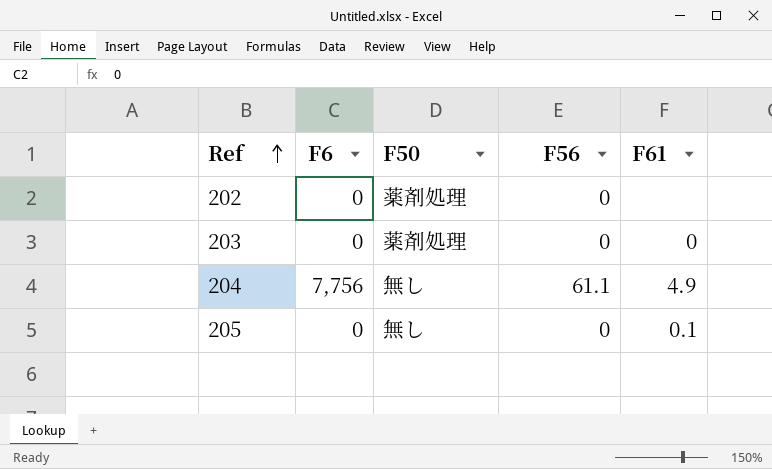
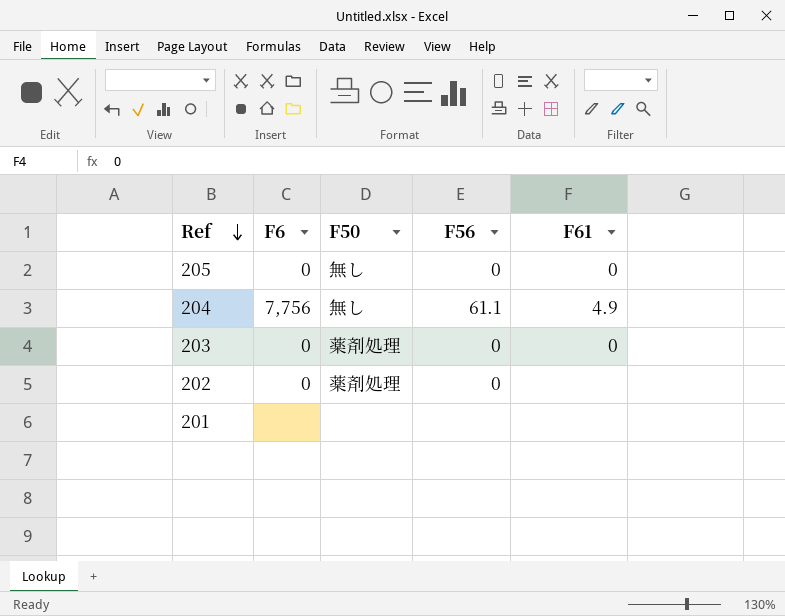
row order: Ref ascending -> Ref descending
205 | F61: 0.1 -> 0
row 201: none -> none | none | none | none

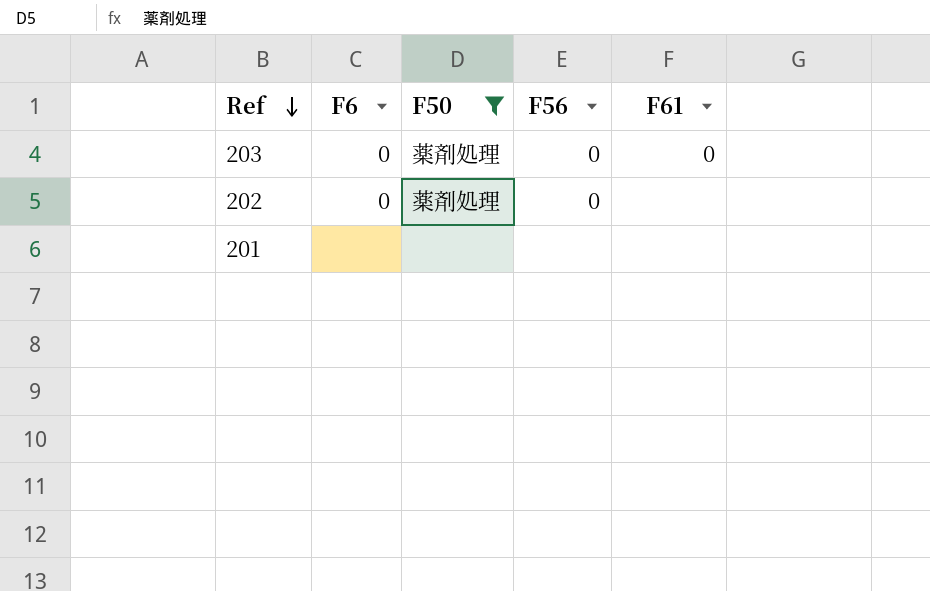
filter: none -> F50 != 無し

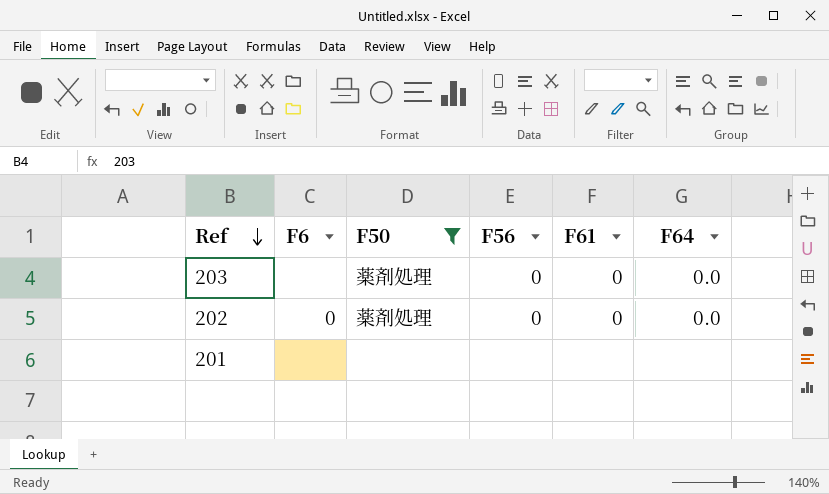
column F64 | position: none -> 6
203 | F6: 0 -> none
202 | F61: none -> 0

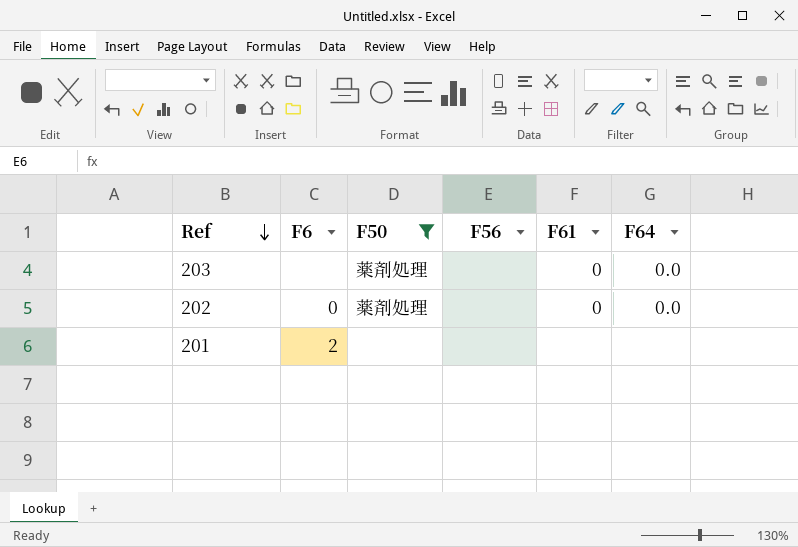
203 | F56: 0 -> none
202 | F56: 0 -> none
201 | F6: none -> 2

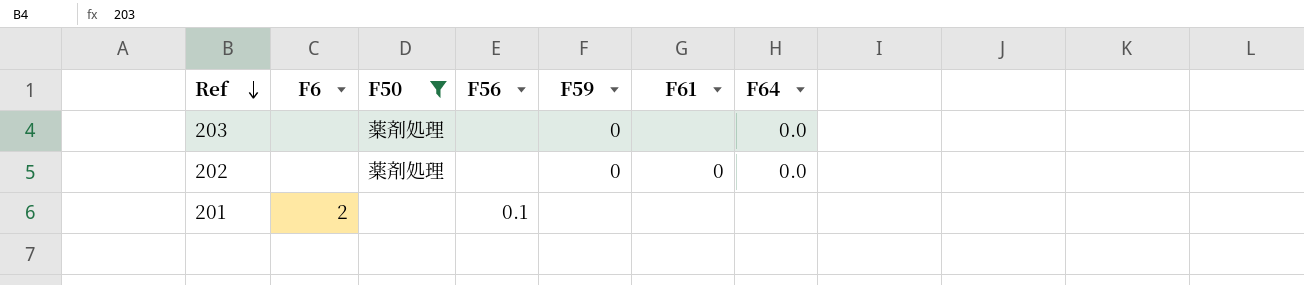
column F59 | position: none -> 5
203 | F61: 0 -> none
202 | F6: 0 -> none
201 | F56: none -> 0.1

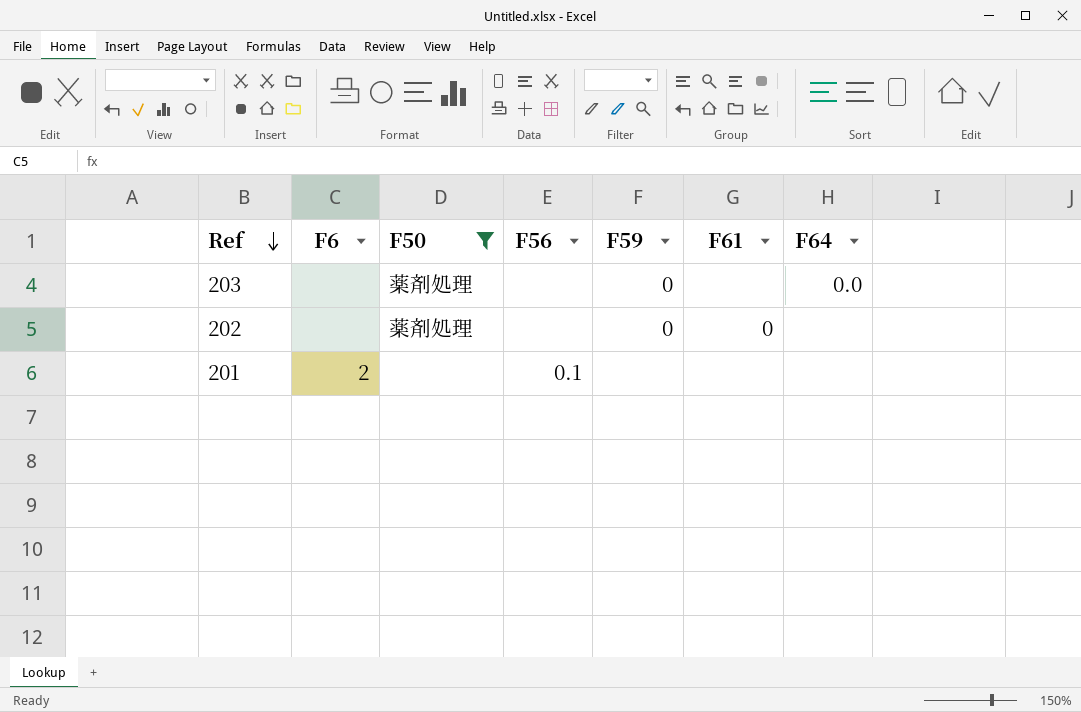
202 | F64: 0.0 -> none

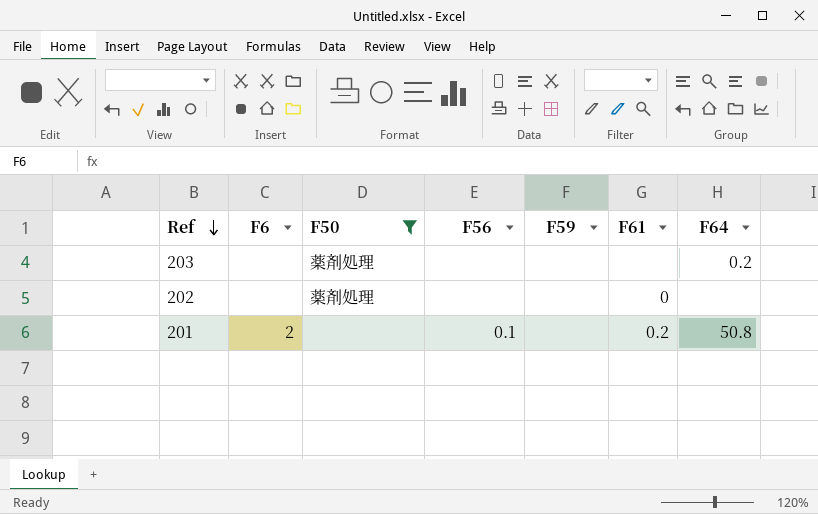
203 | F59: 0 -> none
203 | F64: 0.0 -> 0.2
202 | F59: 0 -> none
201 | F61: none -> 0.2
201 | F64: none -> 50.8

